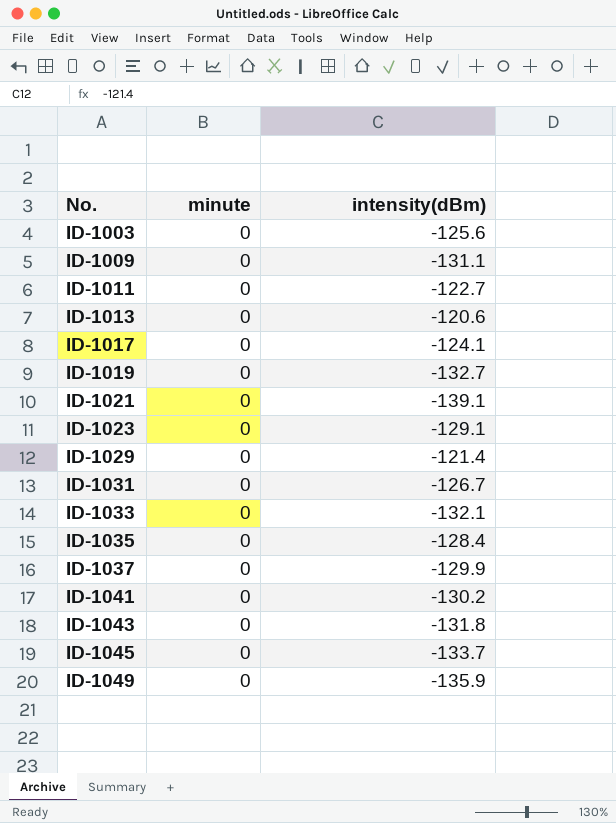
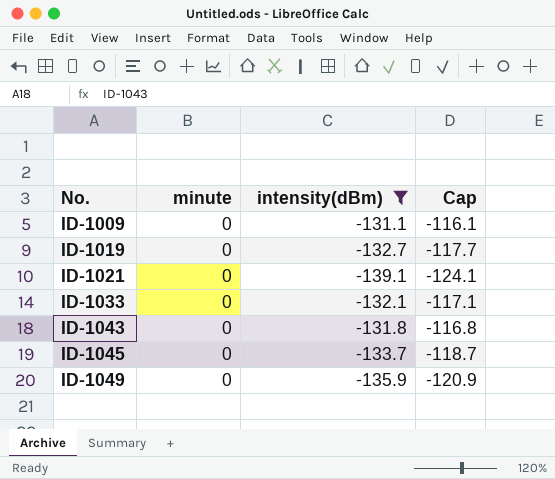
filter: none -> intensity(dBm) <= -131.1
column Cap | formula: none -> [intensity(dBm)] + 15

